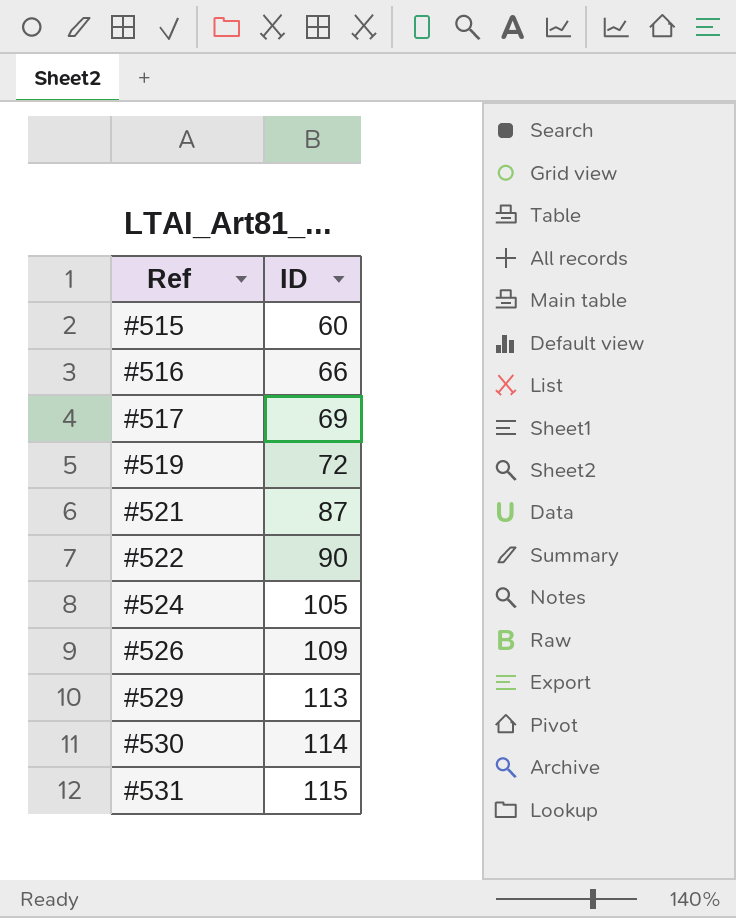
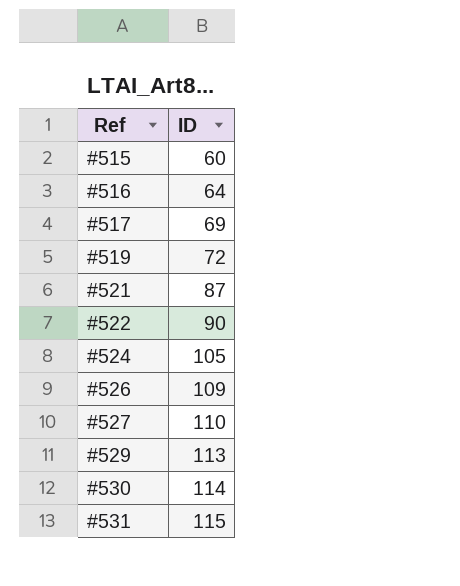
#516 | ID: 66 -> 64
row #527: none -> 110

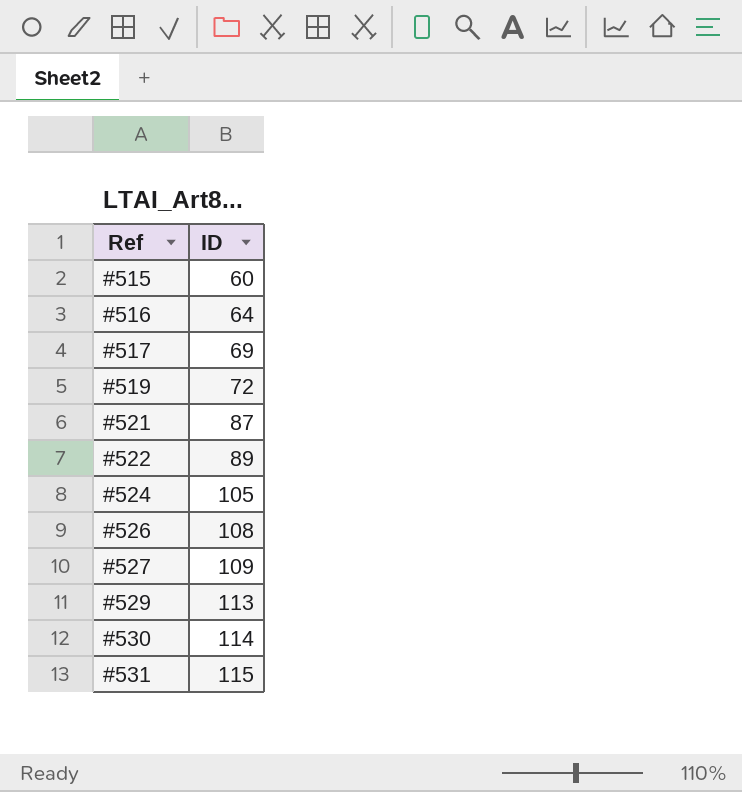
#522 | ID: 90 -> 89
#526 | ID: 109 -> 108
#527 | ID: 110 -> 109

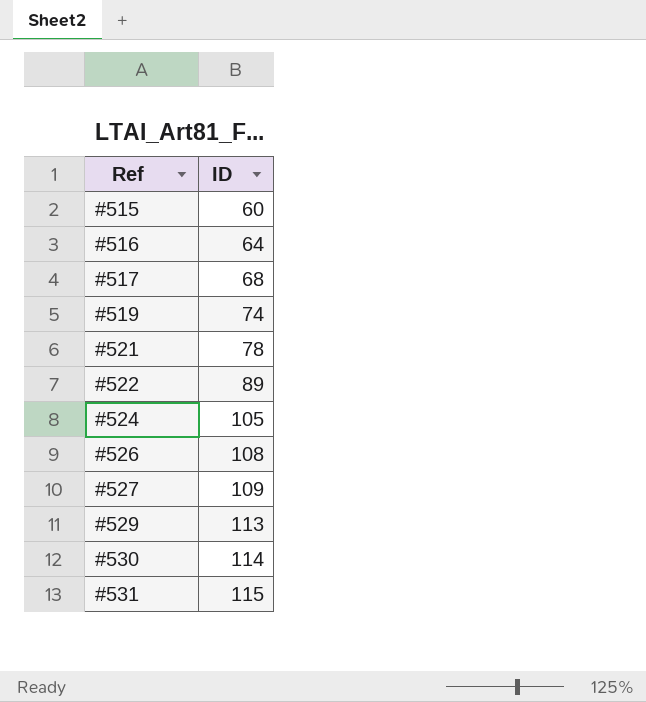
#517 | ID: 69 -> 68
#519 | ID: 72 -> 74
#521 | ID: 87 -> 78

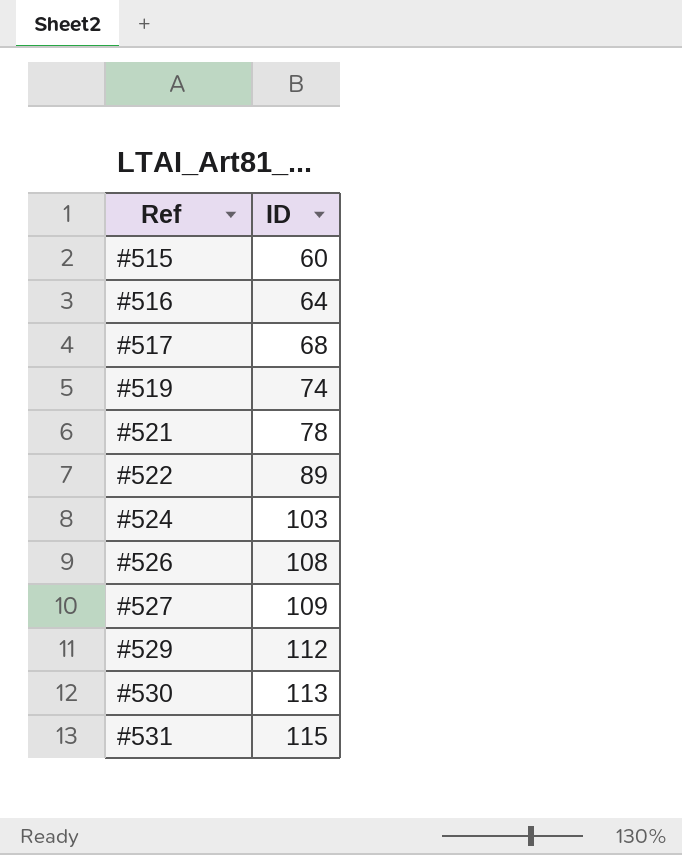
#524 | ID: 105 -> 103
#529 | ID: 113 -> 112
#530 | ID: 114 -> 113

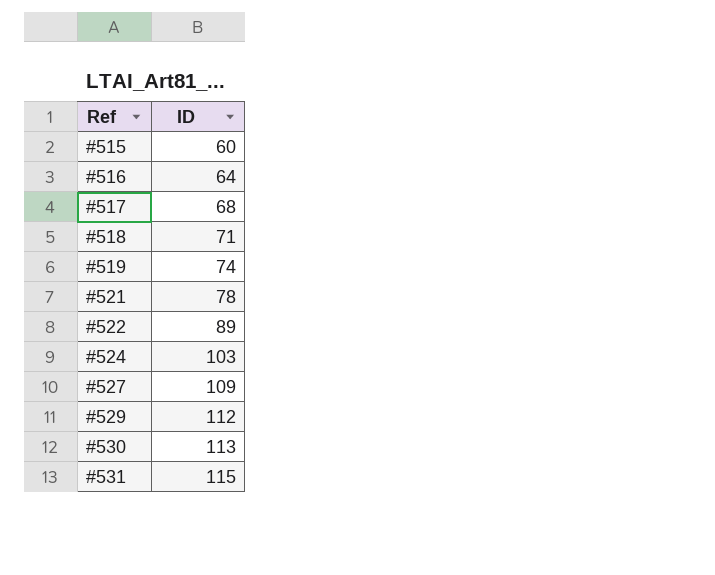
row #526: 108 -> none
row #518: none -> 71

